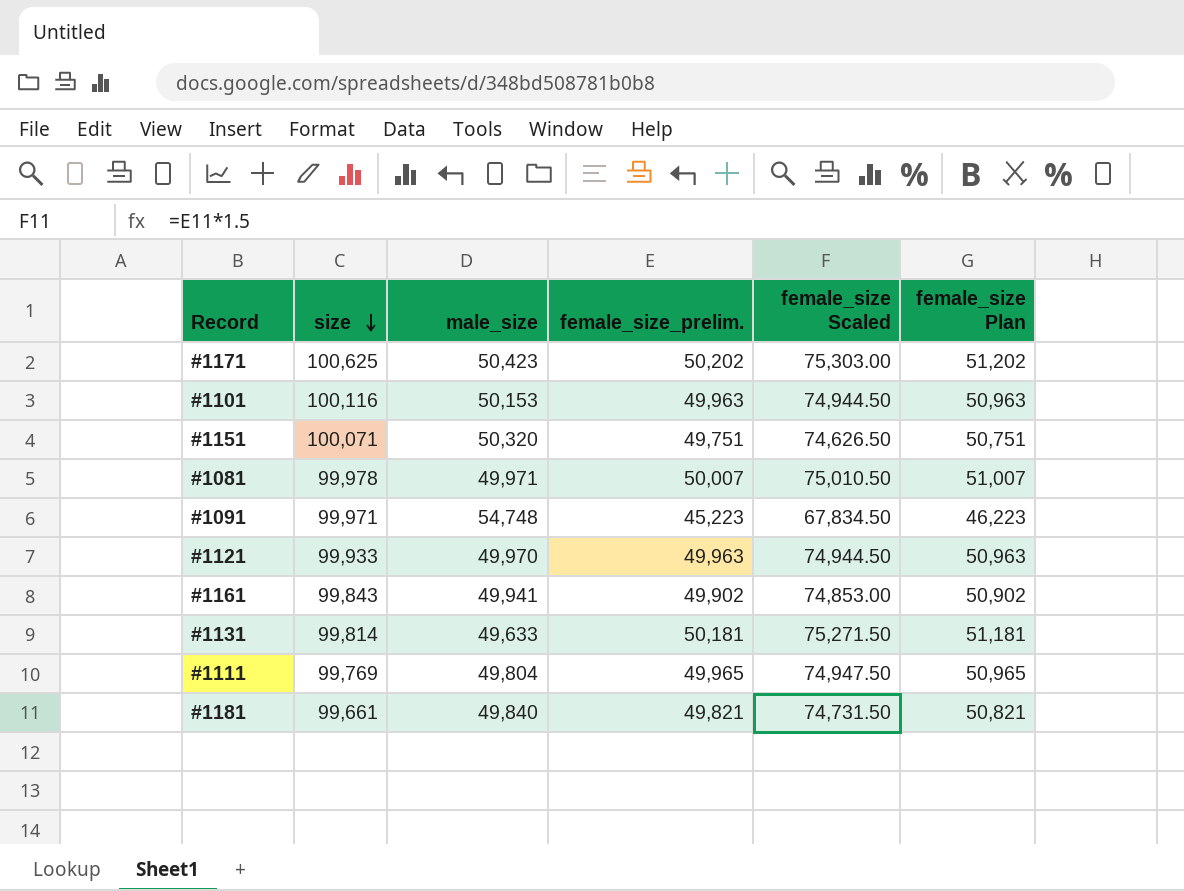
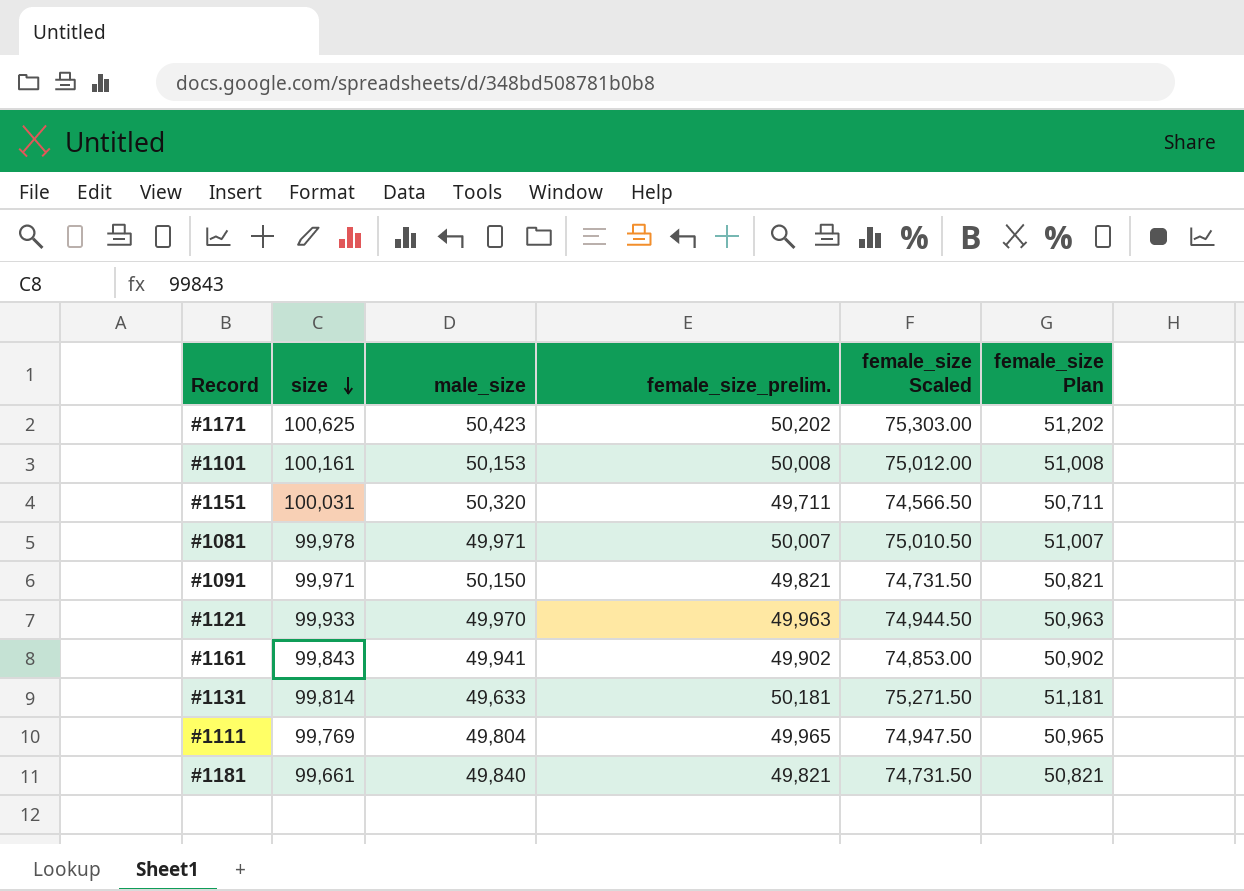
#1101 | size: 100,116 -> 100,161
#1101 | female_size_prelim.: 49,963 -> 50,008
#1101 | female_size Scaled: 74,944.50 -> 75,012.00
#1101 | female_size Plan: 50,963 -> 51,008
#1151 | size: 100,071 -> 100,031
#1151 | female_size_prelim.: 49,751 -> 49,711
#1151 | female_size Scaled: 74,626.50 -> 74,566.50
#1151 | female_size Plan: 50,751 -> 50,711
#1091 | male_size: 54,748 -> 50,150
#1091 | female_size_prelim.: 45,223 -> 49,821
#1091 | female_size Scaled: 67,834.50 -> 74,731.50
#1091 | female_size Plan: 46,223 -> 50,821

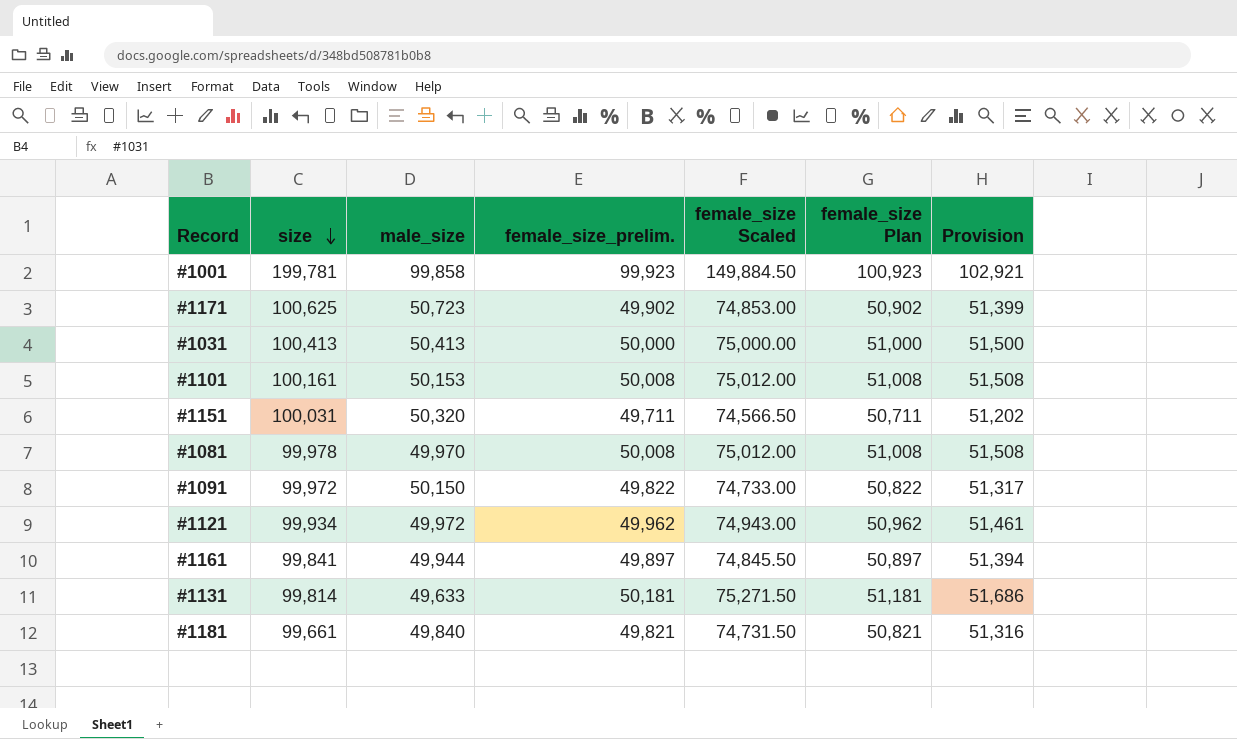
column Provision | formula: none -> [female_size_prelim.] * 1.03
row #1111: 99,769 | 49,804 | 49,965 | 74,947.50 | 50,965 -> none
row #1001: none -> 199,781 | 99,858 | 99,923 | 149,884.50 | 100,923 | 102,921
#1171 | male_size: 50,423 -> 50,723
#1171 | female_size_prelim.: 50,202 -> 49,902
#1171 | female_size Scaled: 75,303.00 -> 74,853.00
#1171 | female_size Plan: 51,202 -> 50,902
row #1031: none -> 100,413 | 50,413 | 50,000 | 75,000.00 | 51,000 | 51,500
#1081 | male_size: 49,971 -> 49,970
#1081 | female_size_prelim.: 50,007 -> 50,008
#1081 | female_size Scaled: 75,010.50 -> 75,012.00
#1081 | female_size Plan: 51,007 -> 51,008
#1091 | size: 99,971 -> 99,972
#1091 | female_size_prelim.: 49,821 -> 49,822
#1091 | female_size Scaled: 74,731.50 -> 74,733.00
#1091 | female_size Plan: 50,821 -> 50,822
#1121 | size: 99,933 -> 99,934
#1121 | male_size: 49,970 -> 49,972
#1121 | female_size_prelim.: 49,963 -> 49,962
#1121 | female_size Scaled: 74,944.50 -> 74,943.00
#1121 | female_size Plan: 50,963 -> 50,962
#1161 | size: 99,843 -> 99,841
#1161 | male_size: 49,941 -> 49,944
#1161 | female_size_prelim.: 49,902 -> 49,897
#1161 | female_size Scaled: 74,853.00 -> 74,845.50
#1161 | female_size Plan: 50,902 -> 50,897

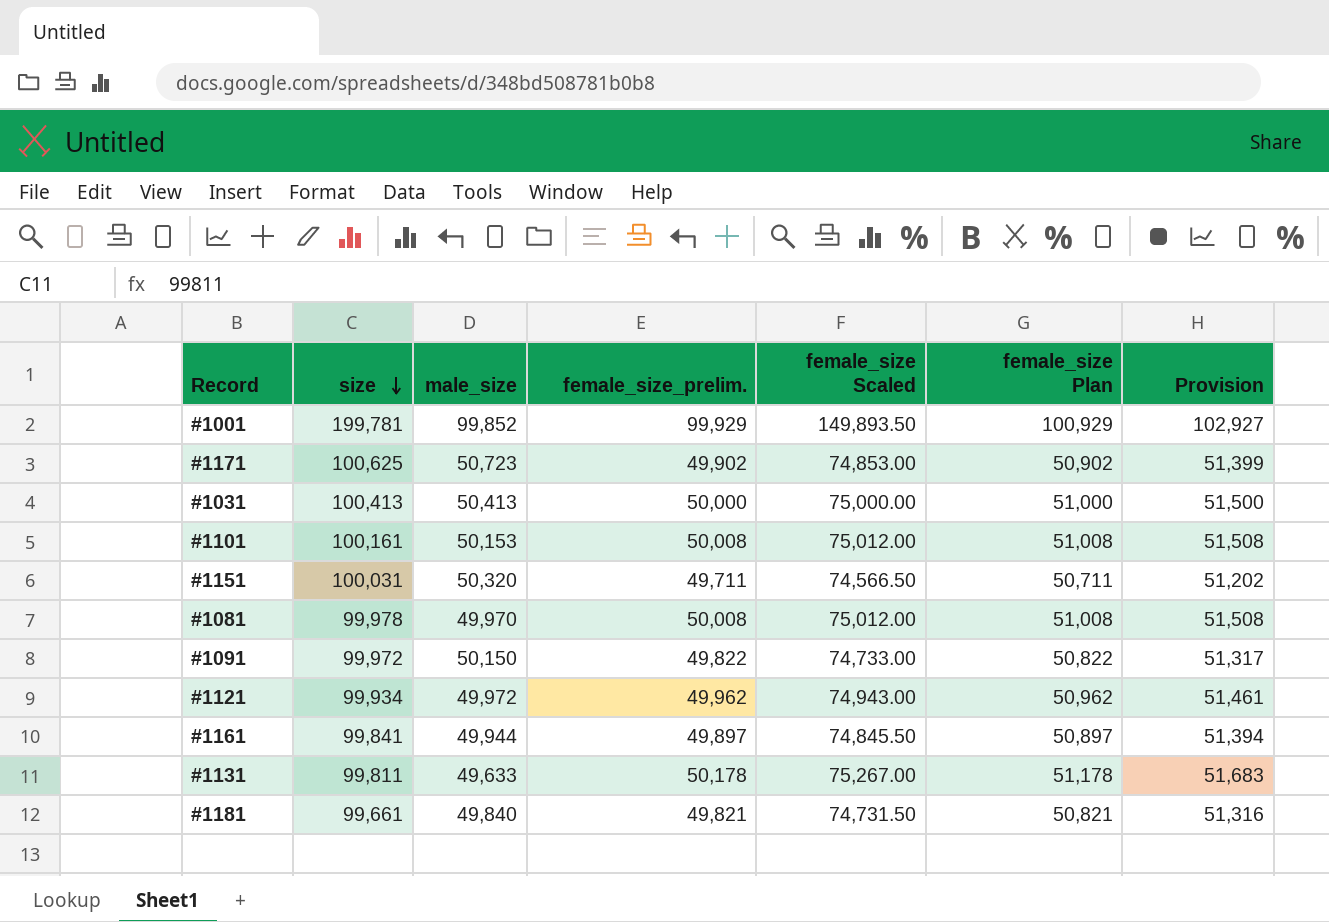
#1001 | male_size: 99,858 -> 99,852
#1001 | female_size_prelim.: 99,923 -> 99,929
#1001 | female_size Scaled: 149,884.50 -> 149,893.50
#1001 | female_size Plan: 100,923 -> 100,929
#1001 | Provision: 102,921 -> 102,927
#1131 | size: 99,814 -> 99,811
#1131 | female_size_prelim.: 50,181 -> 50,178
#1131 | female_size Scaled: 75,271.50 -> 75,267.00
#1131 | female_size Plan: 51,181 -> 51,178
#1131 | Provision: 51,686 -> 51,683

